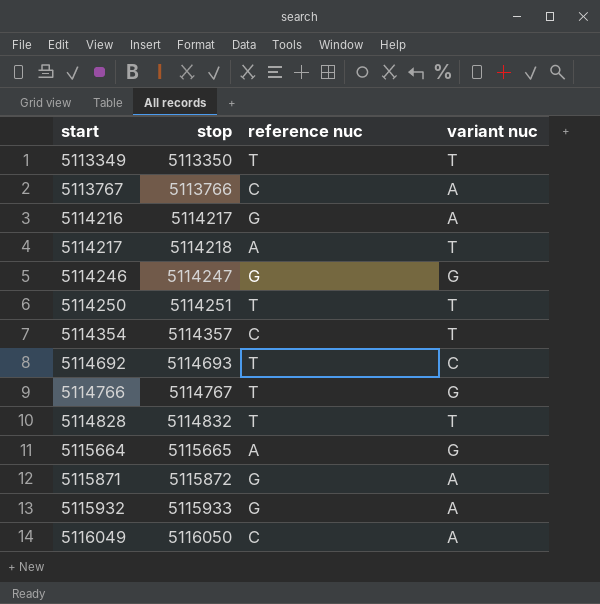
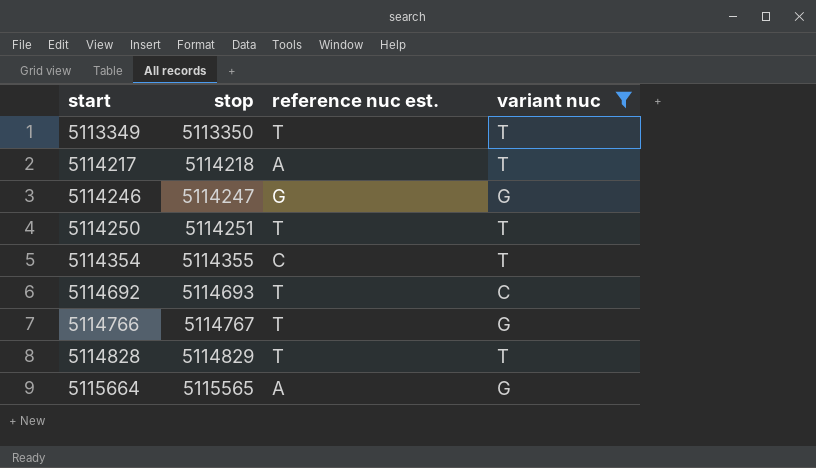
filter: none -> variant nuc != A
column name: reference nuc -> reference nuc est.
5114354 | stop: 5114357 -> 5114355
5114828 | stop: 5114832 -> 5114829
5115664 | stop: 5115665 -> 5115565

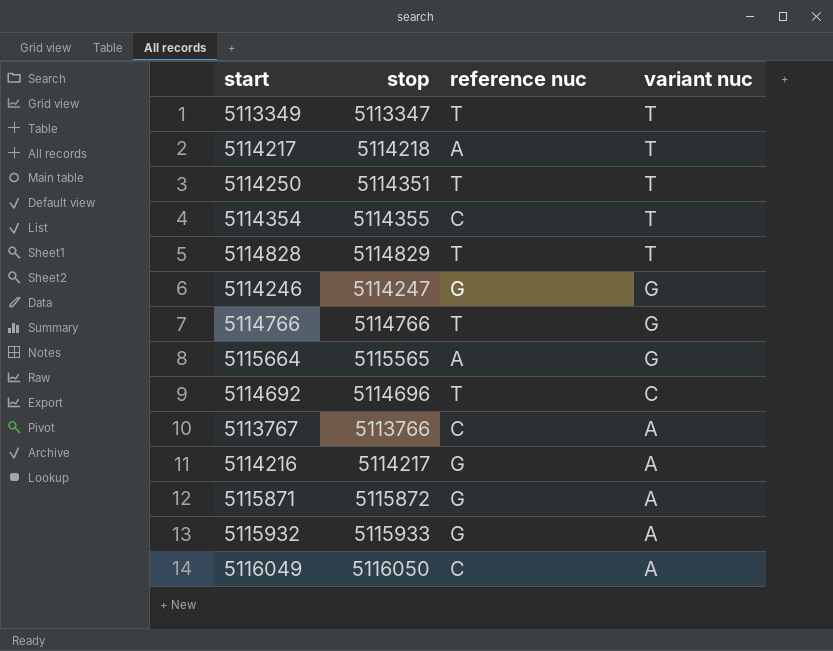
filter: variant nuc != A -> none
row order: start ascending -> variant nuc descending
column name: reference nuc est. -> reference nuc
5113349 | stop: 5113350 -> 5113347
5114250 | stop: 5114251 -> 5114351
5114766 | stop: 5114767 -> 5114766
5114692 | stop: 5114693 -> 5114696

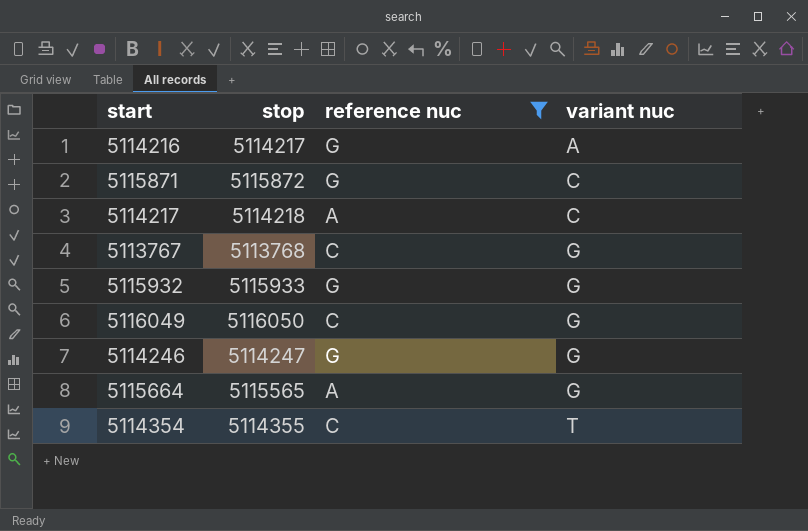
filter: none -> reference nuc != T
row order: variant nuc descending -> variant nuc ascending
5115871 | variant nuc: A -> C
5114217 | variant nuc: T -> C
5113767 | stop: 5113766 -> 5113768
5113767 | variant nuc: A -> G
5115932 | variant nuc: A -> G
5116049 | variant nuc: A -> G

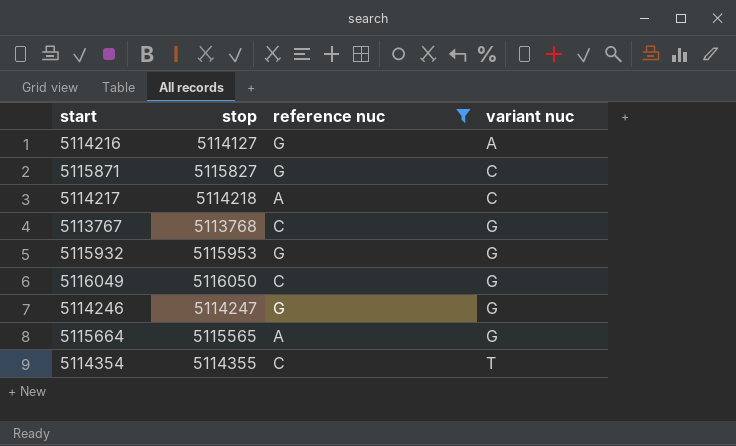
5114216 | stop: 5114217 -> 5114127
5115871 | stop: 5115872 -> 5115827
5115932 | stop: 5115933 -> 5115953

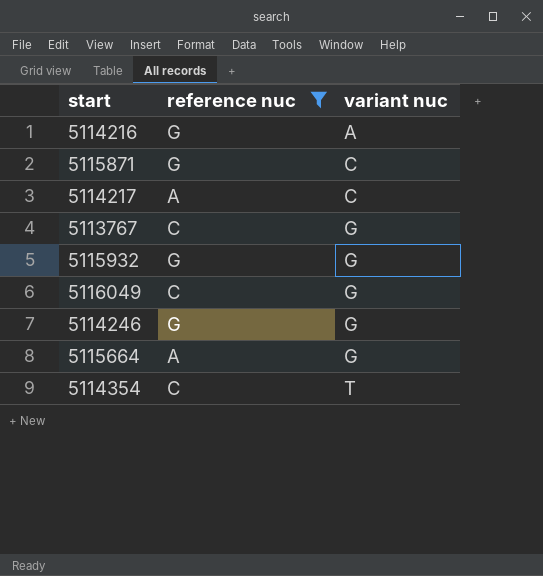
column stop | position: 2 -> none

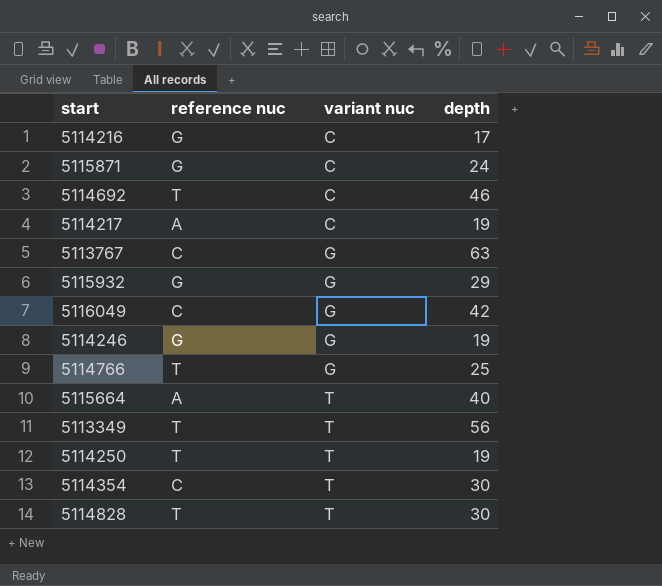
filter: reference nuc != T -> none
column depth | position: none -> 4
5114216 | variant nuc: A -> C
5115664 | variant nuc: G -> T

